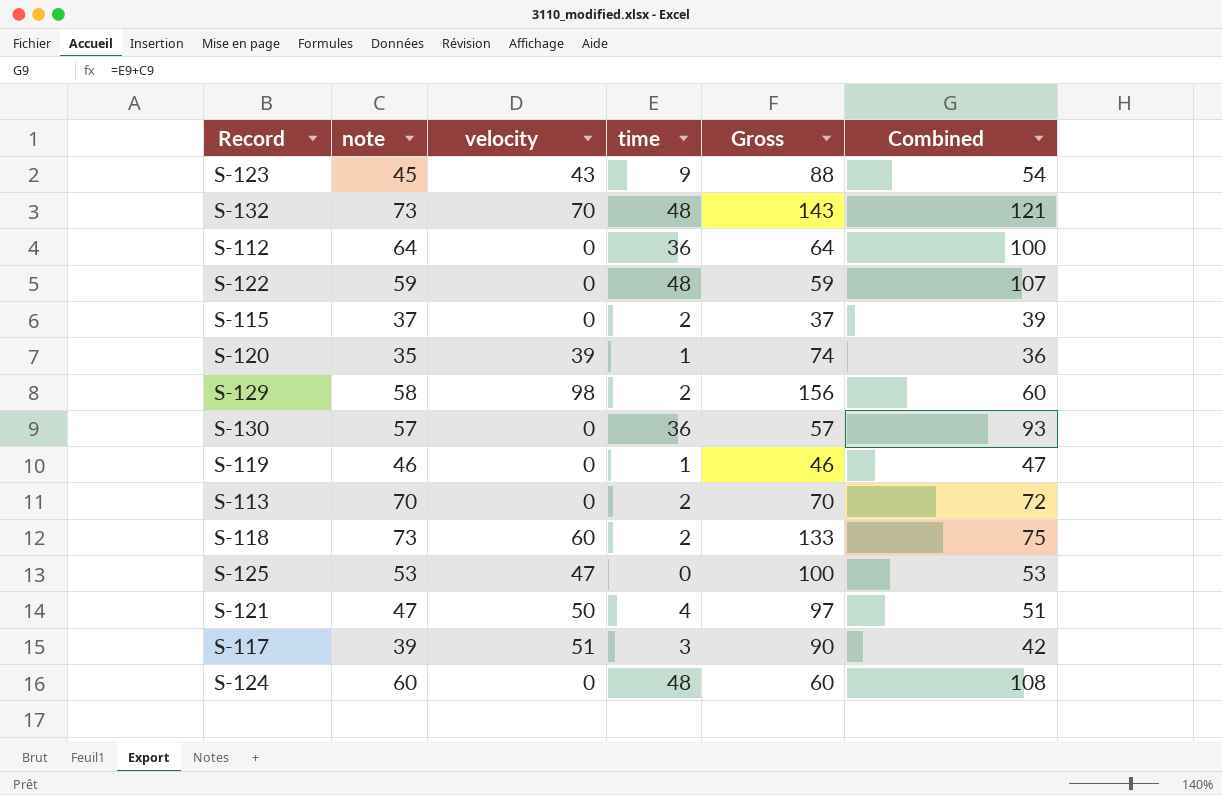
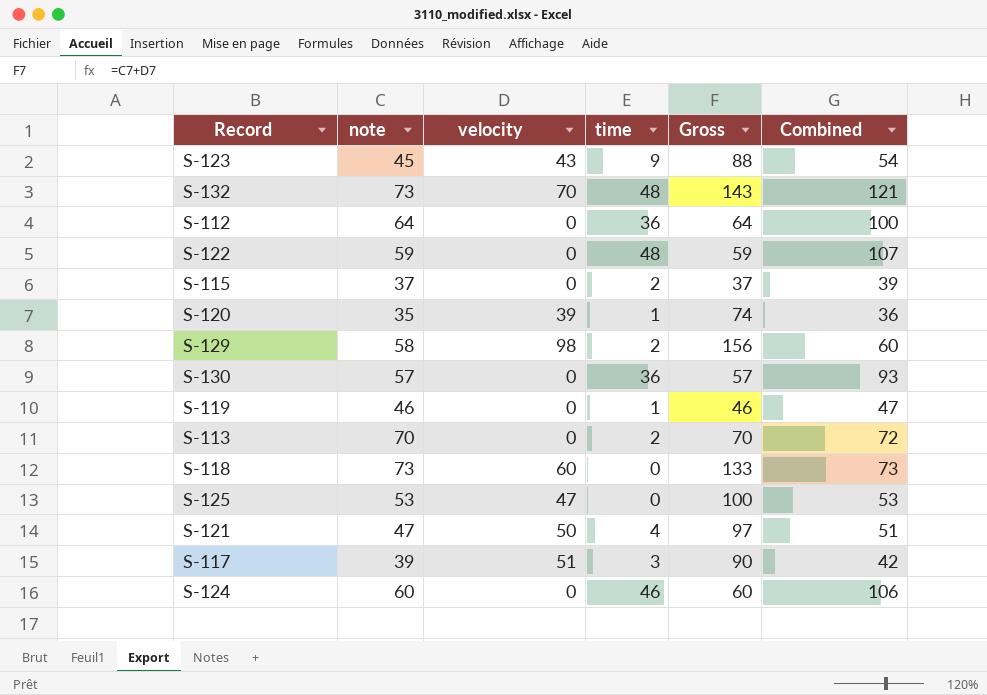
S-118 | time: 2 -> 0
S-118 | Combined: 75 -> 73
S-124 | time: 48 -> 46
S-124 | Combined: 108 -> 106

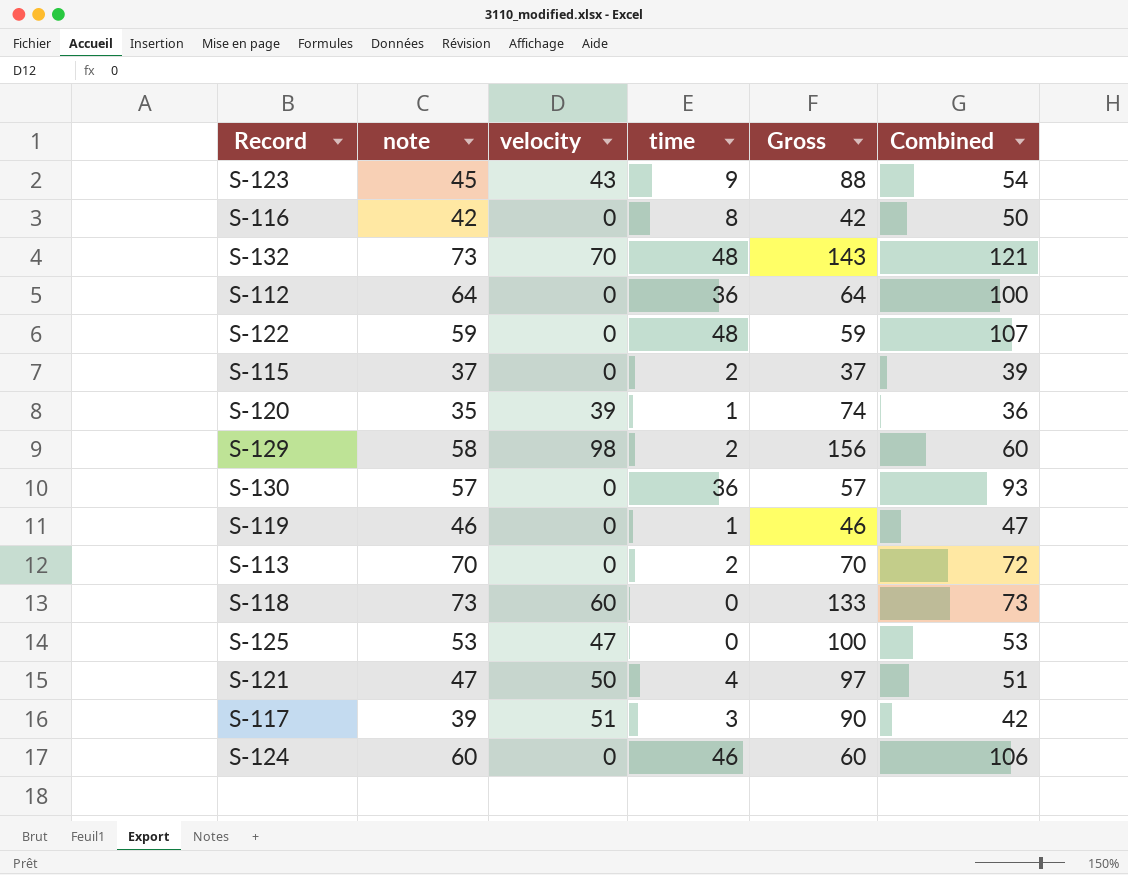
row S-116: none -> 42 | 0 | 8 | 42 | 50

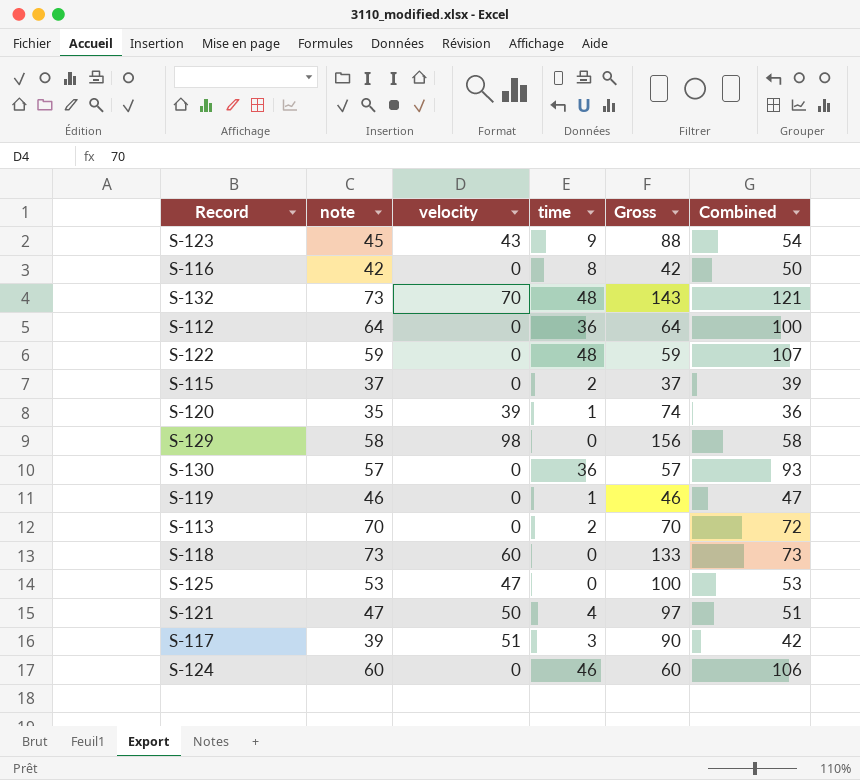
S-129 | time: 2 -> 0
S-129 | Combined: 60 -> 58

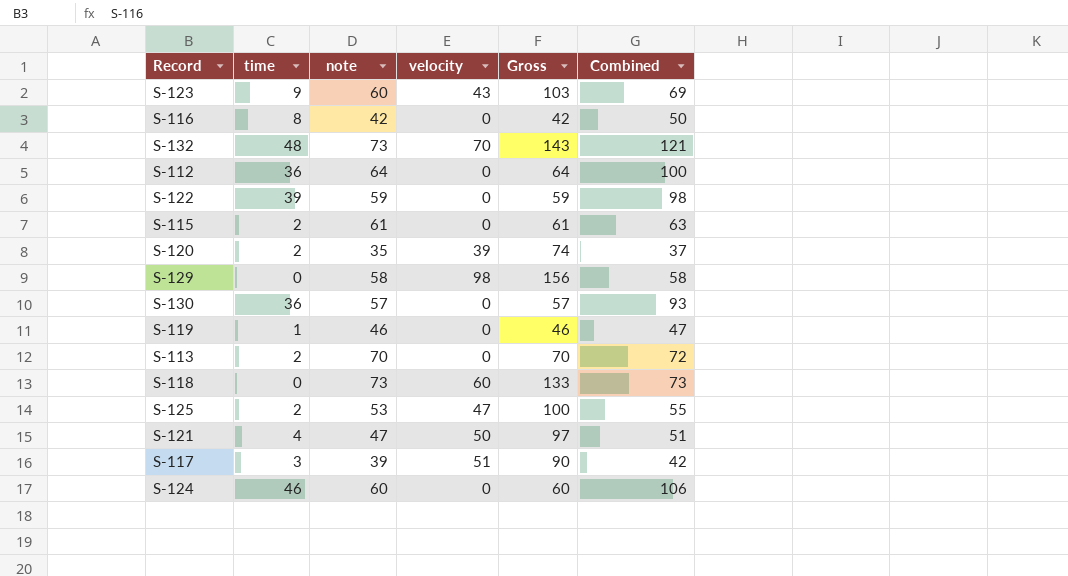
column time | position: 4 -> 2
S-123 | note: 45 -> 60
S-123 | Gross: 88 -> 103
S-123 | Combined: 54 -> 69
S-122 | time: 48 -> 39
S-122 | Combined: 107 -> 98
S-115 | note: 37 -> 61
S-115 | Gross: 37 -> 61
S-115 | Combined: 39 -> 63
S-120 | time: 1 -> 2
S-120 | Combined: 36 -> 37
S-125 | time: 0 -> 2
S-125 | Combined: 53 -> 55

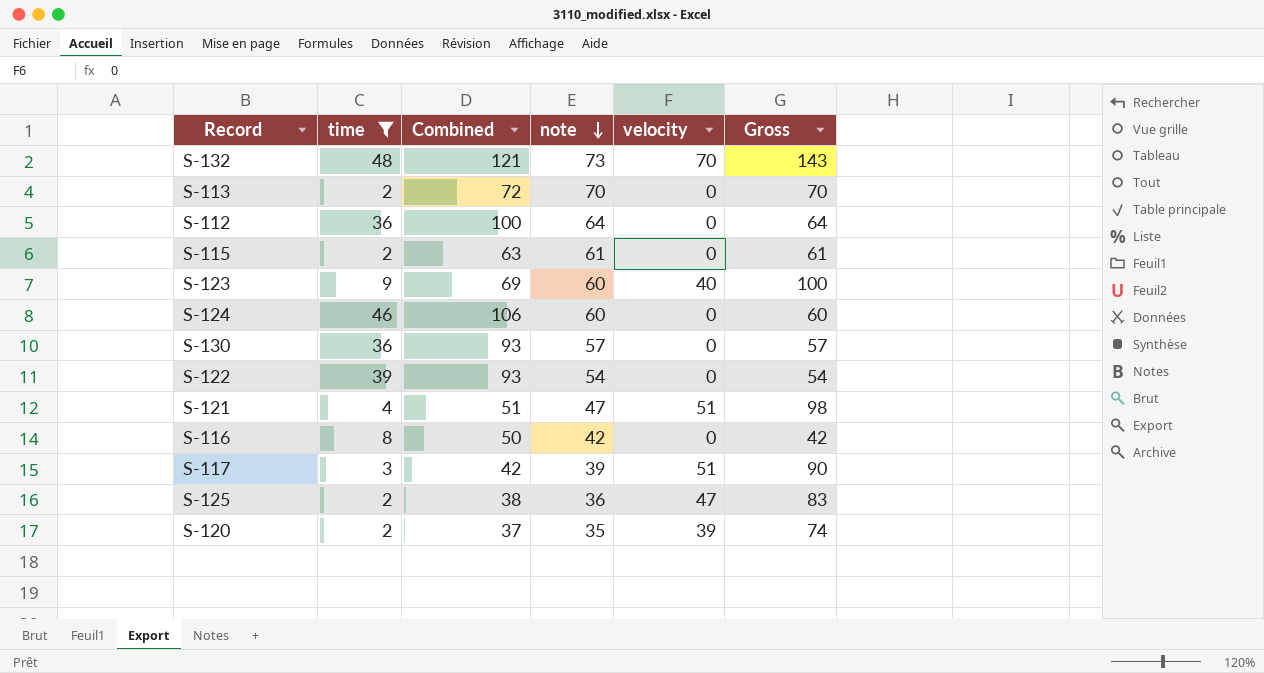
filter: none -> time >= 2
row order: none -> note descending
column Combined | position: 6 -> 3
S-123 | velocity: 43 -> 40
S-123 | Gross: 103 -> 100
S-122 | Combined: 98 -> 93
S-122 | note: 59 -> 54
S-122 | Gross: 59 -> 54
S-121 | velocity: 50 -> 51
S-121 | Gross: 97 -> 98
S-125 | Combined: 55 -> 38
S-125 | note: 53 -> 36
S-125 | Gross: 100 -> 83

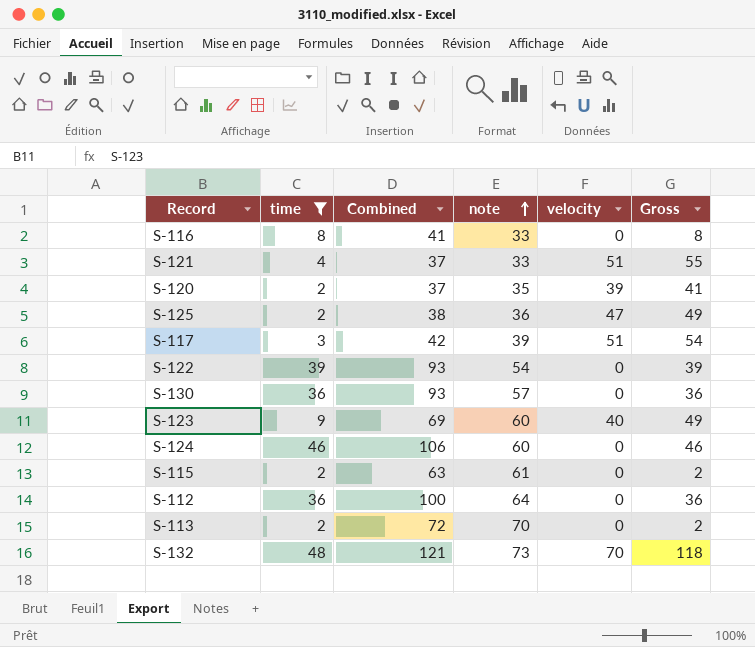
row order: note descending -> note ascending
column Gross | formula: [note] + [velocity] -> [time] + [velocity]
S-116 | Combined: 50 -> 41
S-116 | note: 42 -> 33
S-121 | Combined: 51 -> 37
S-121 | note: 47 -> 33

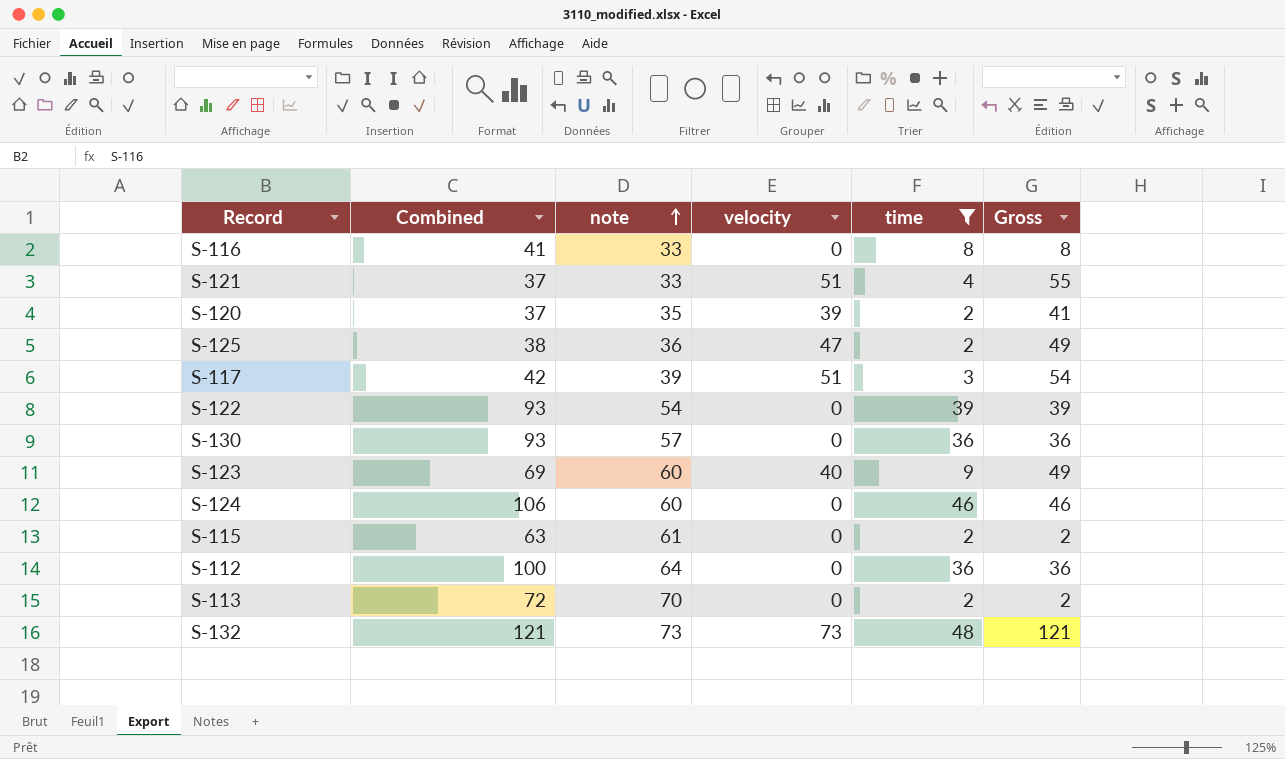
column time | position: 2 -> 5
S-132 | velocity: 70 -> 73
S-132 | Gross: 118 -> 121

